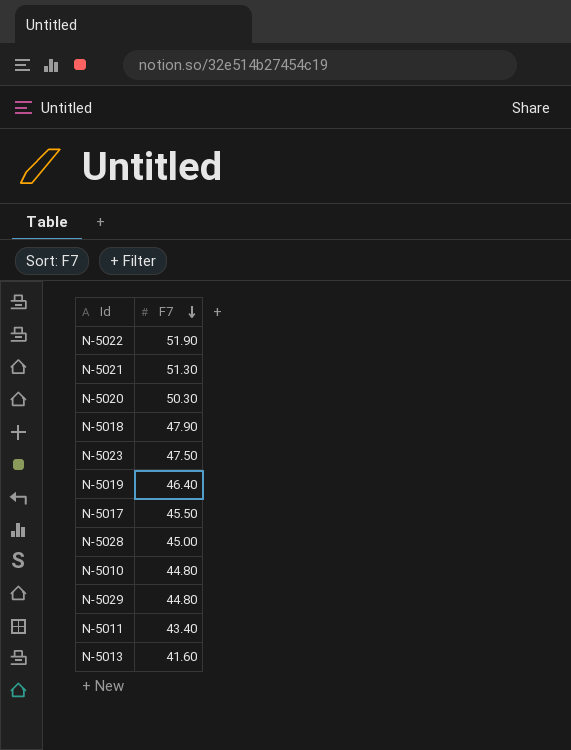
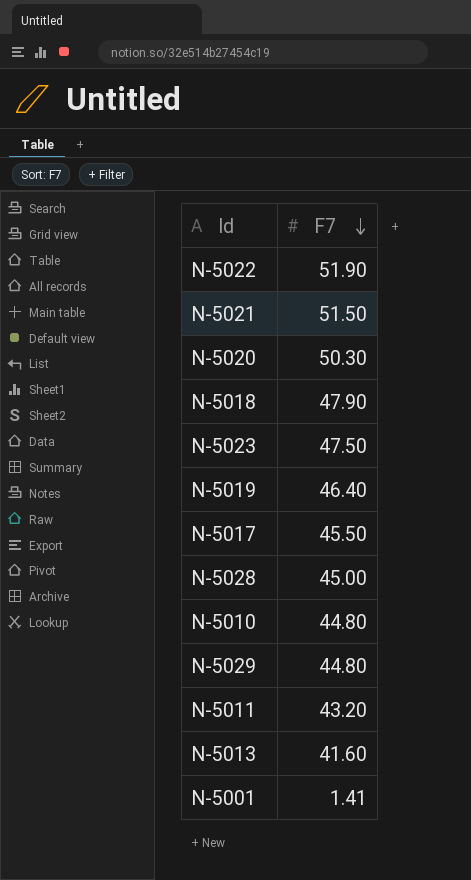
N-5021 | F7: 51.30 -> 51.50
N-5011 | F7: 43.40 -> 43.20
row N-5001: none -> 1.41

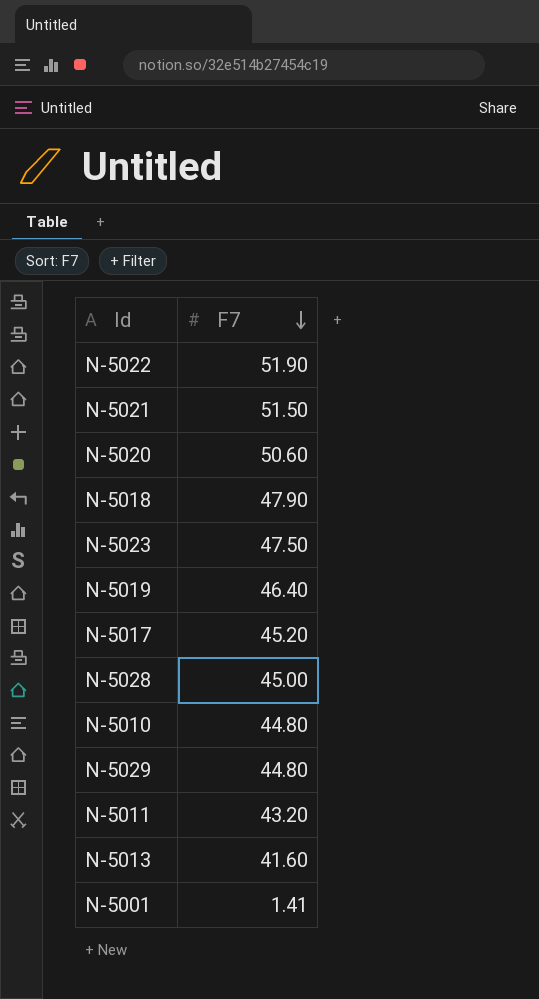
N-5020 | F7: 50.30 -> 50.60
N-5017 | F7: 45.50 -> 45.20

